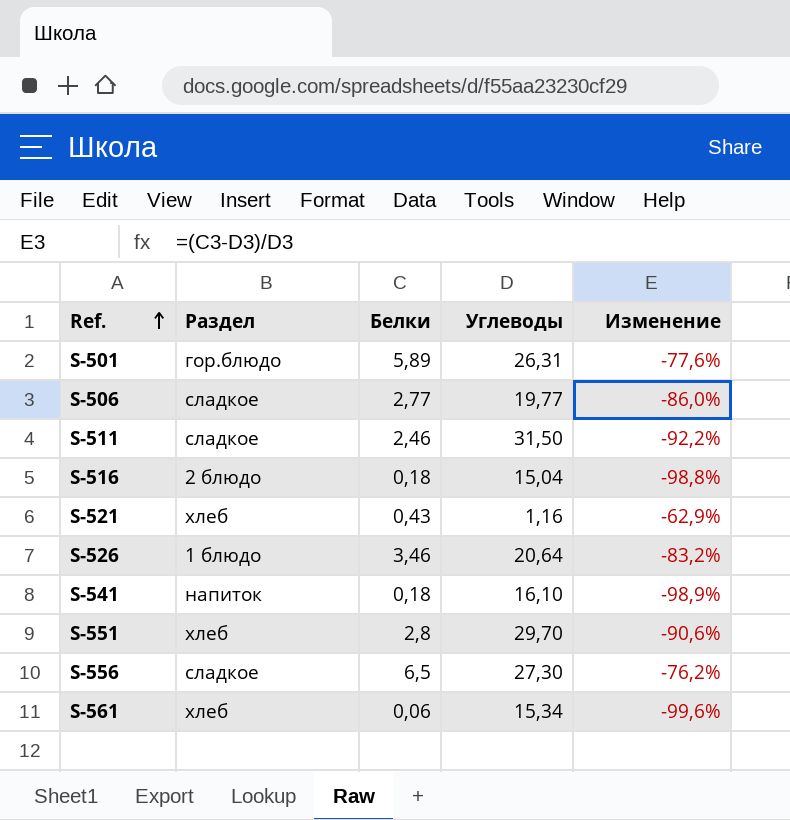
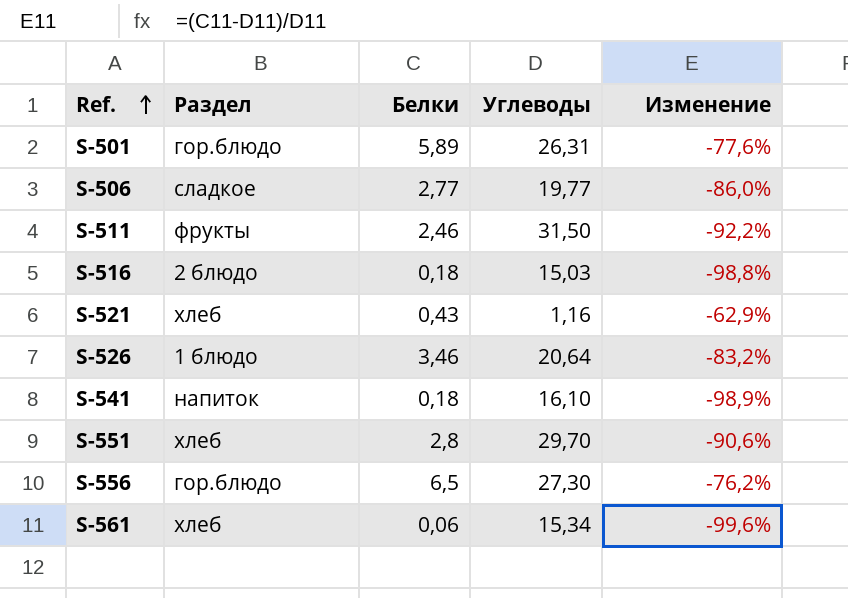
S-511 | Раздел: сладкое -> фрукты
S-516 | Углеводы: 15,04 -> 15,03
S-556 | Раздел: сладкое -> гор.блюдо

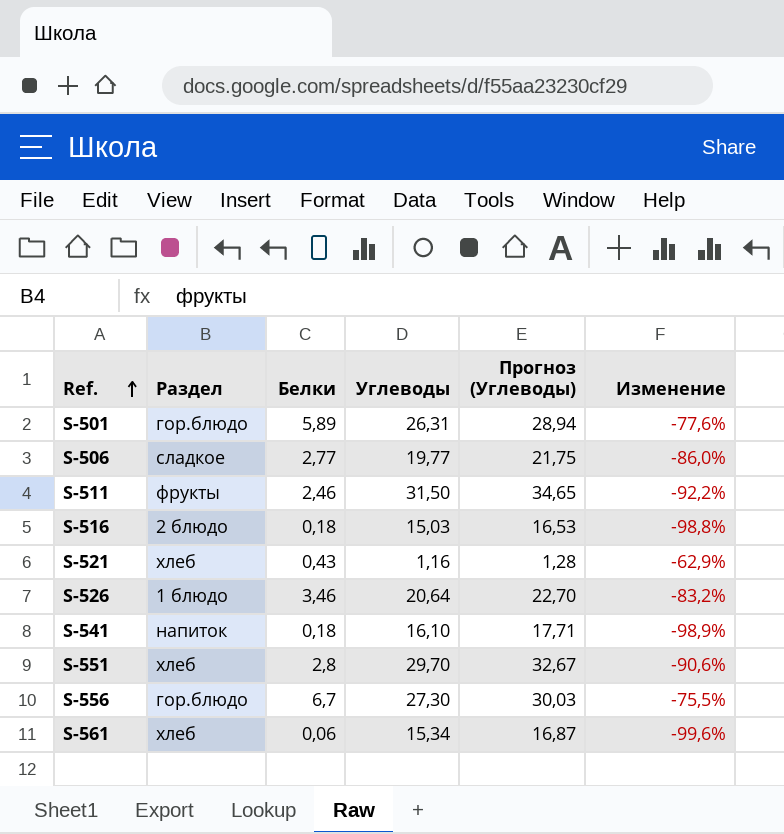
column Прогноз (Углеводы) | formula: none -> [Углеводы] * 1,1
S-556 | Белки: 6,5 -> 6,7
S-556 | Изменение: -76,2% -> -75,5%

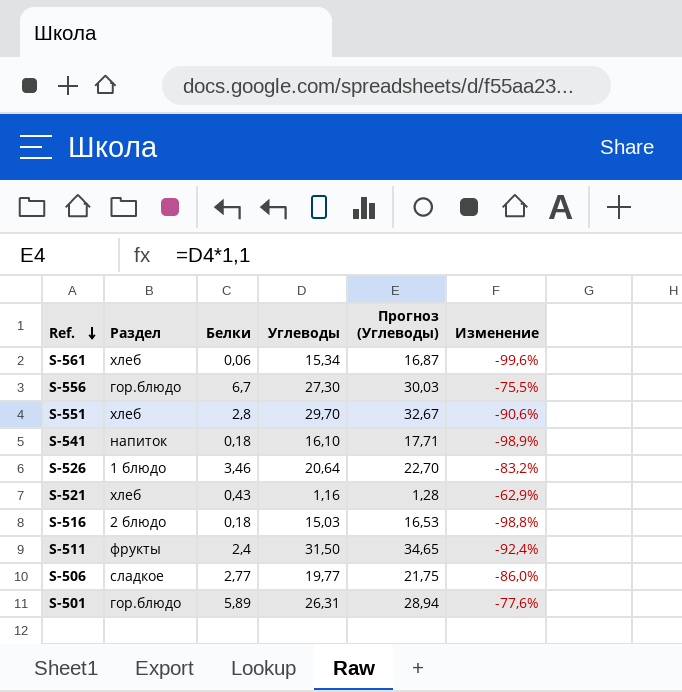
row order: Ref. ascending -> Ref. descending
S-511 | Белки: 2,46 -> 2,4
S-511 | Изменение: -92,2% -> -92,4%

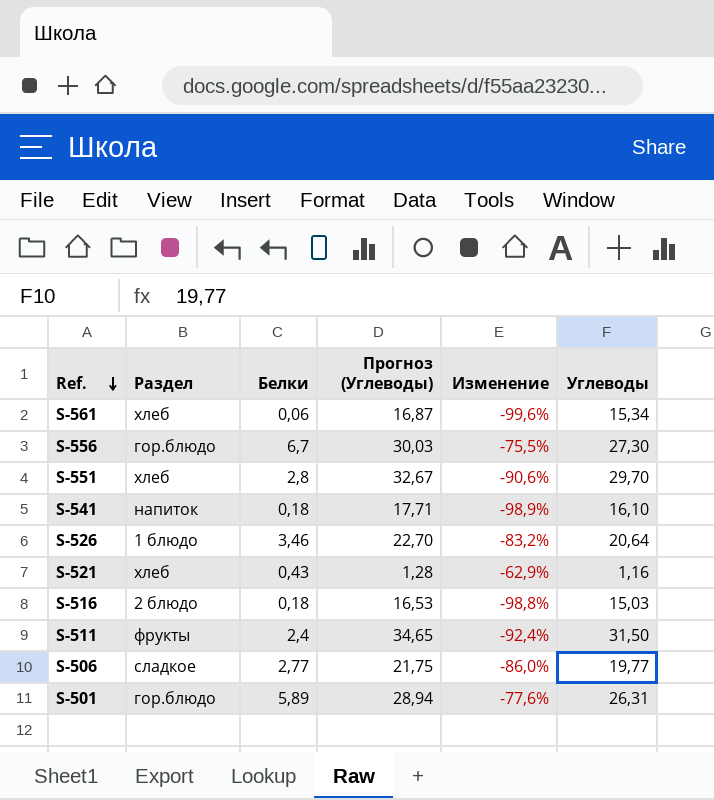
column Углеводы | position: 4 -> 6

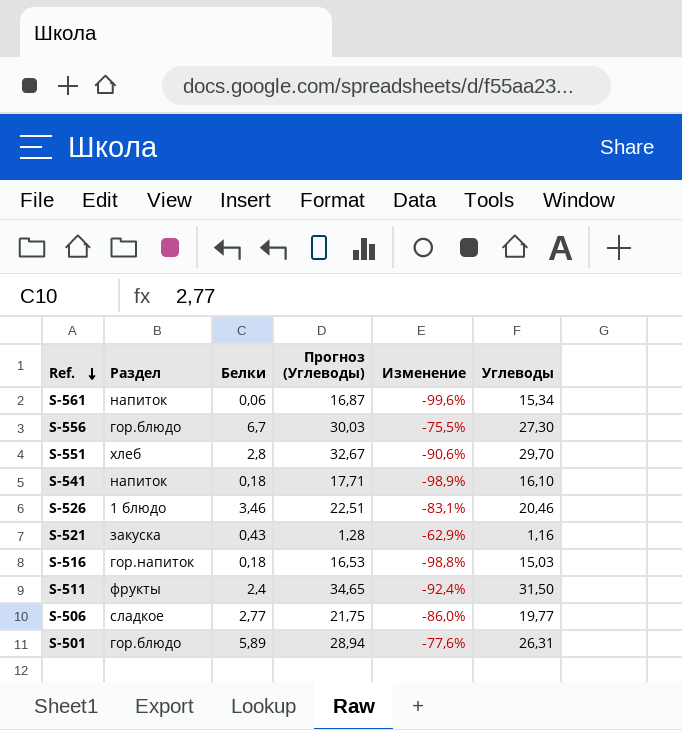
S-561 | Раздел: хлеб -> напиток
S-526 | Прогноз (Углеводы): 22,70 -> 22,51
S-526 | Изменение: -83,2% -> -83,1%
S-526 | Углеводы: 20,64 -> 20,46
S-521 | Раздел: хлеб -> закуска
S-516 | Раздел: 2 блюдо -> гор.напиток

